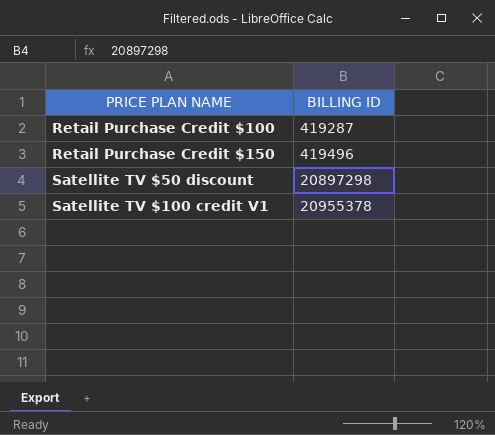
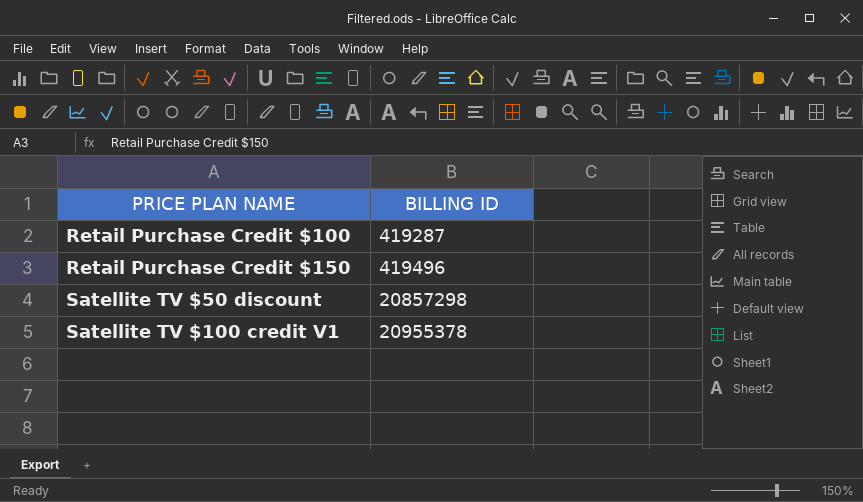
Satellite TV $50 discount | BILLING ID: 20897298 -> 20857298

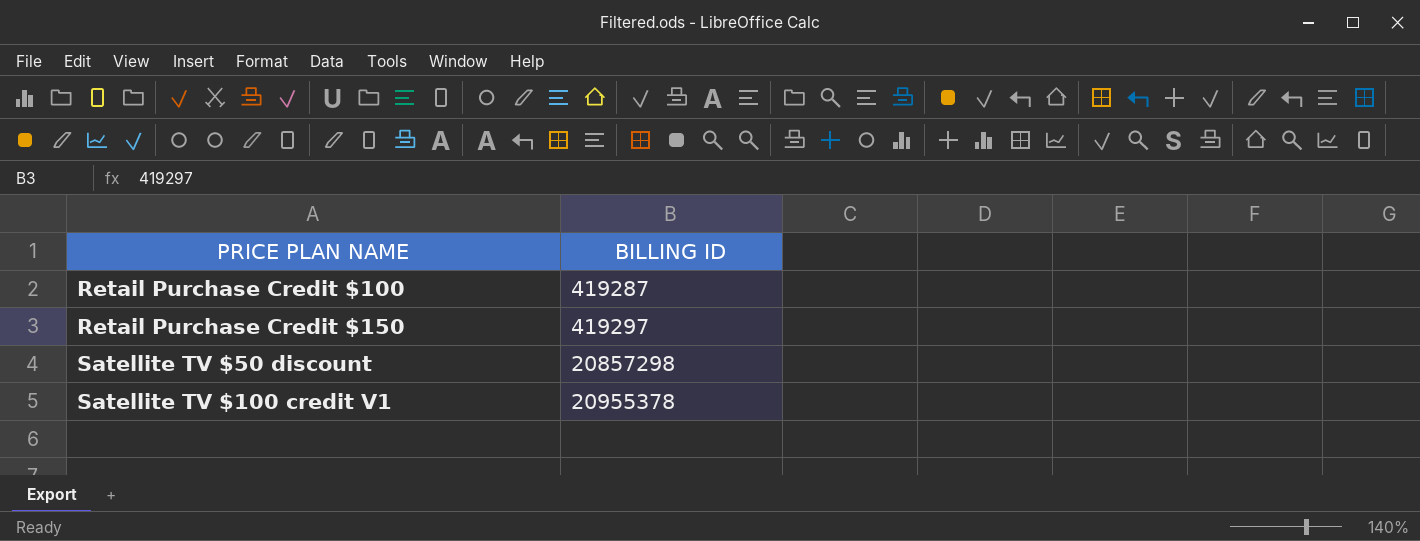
Retail Purchase Credit $150 | BILLING ID: 419496 -> 419297

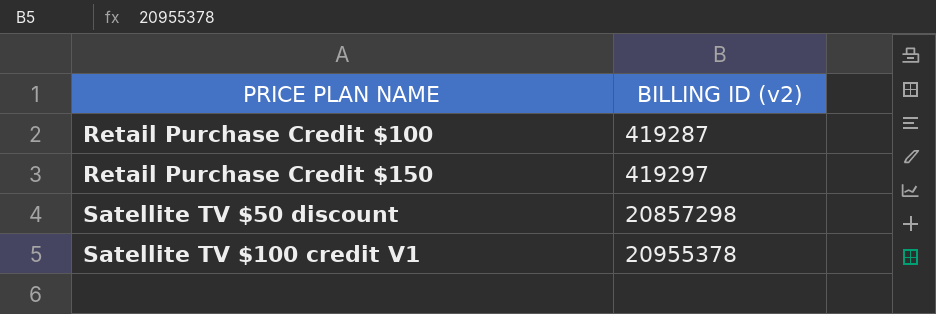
column name: BILLING ID -> BILLING ID (v2)

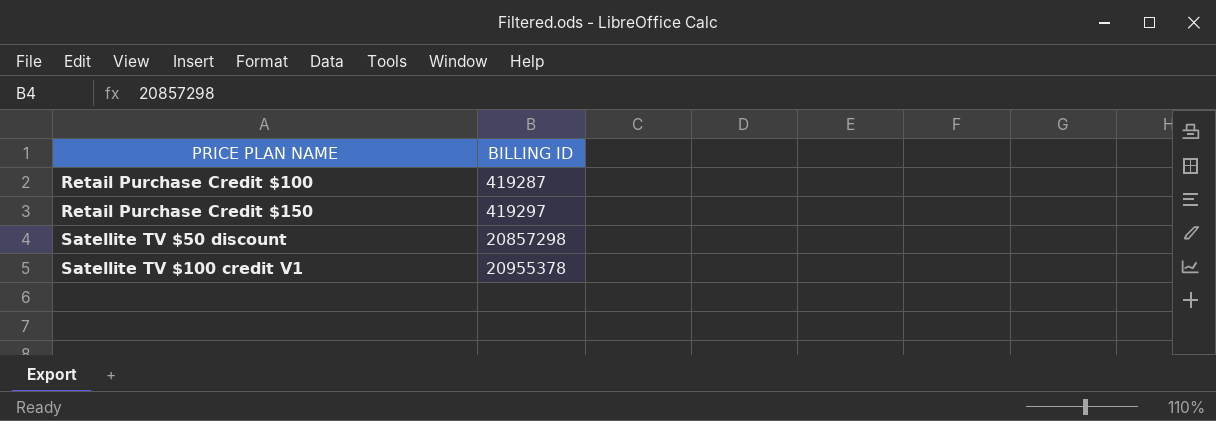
column name: BILLING ID (v2) -> BILLING ID

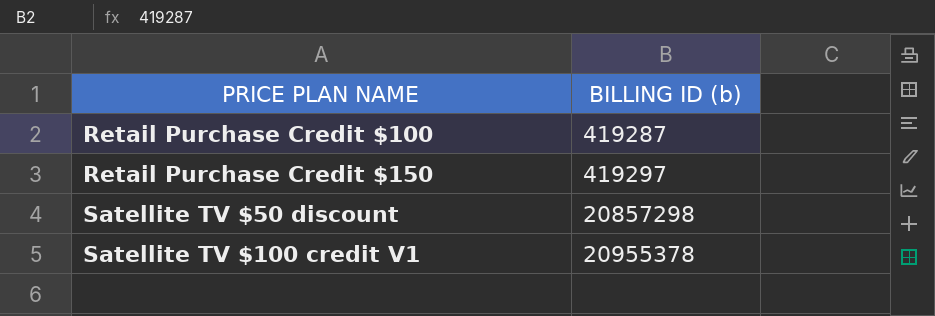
column name: BILLING ID -> BILLING ID (b)

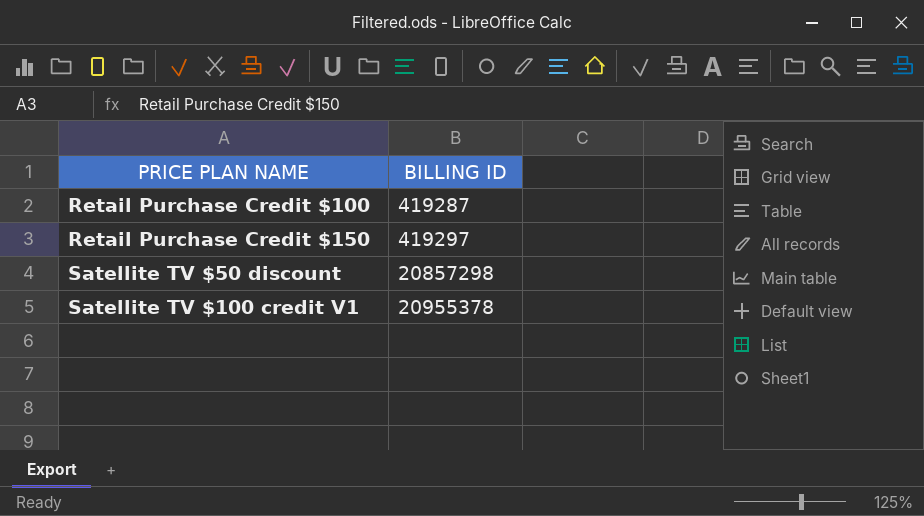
column name: BILLING ID (b) -> BILLING ID

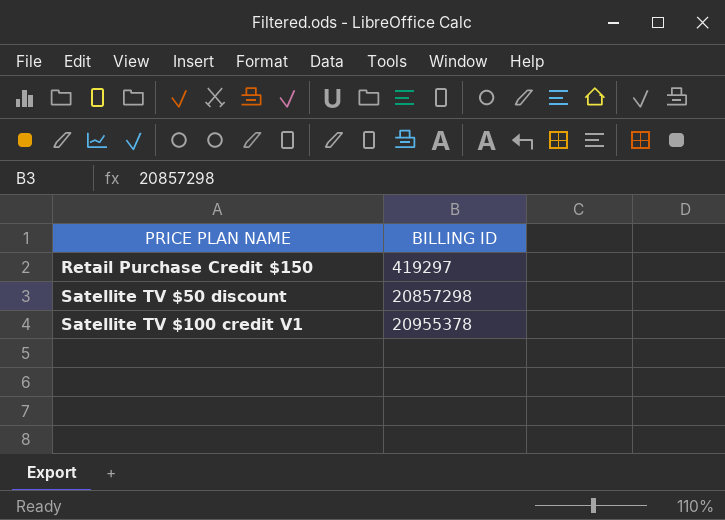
row Retail Purchase Credit $100: 419287 -> none

